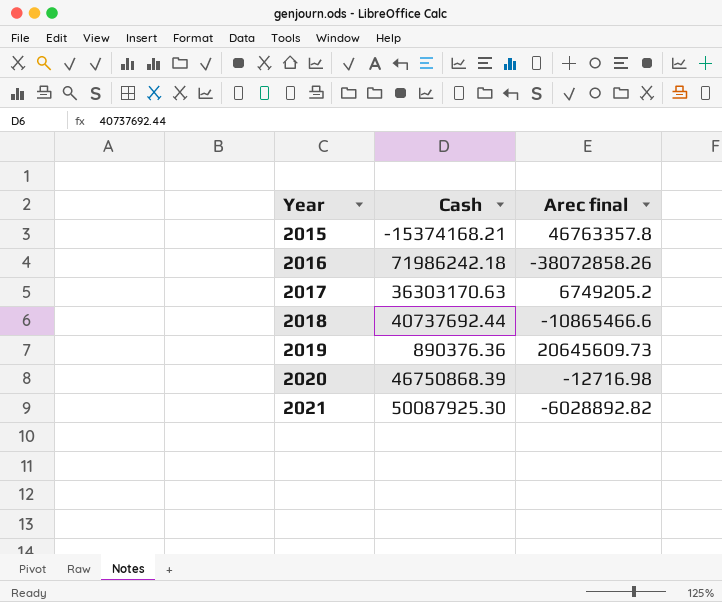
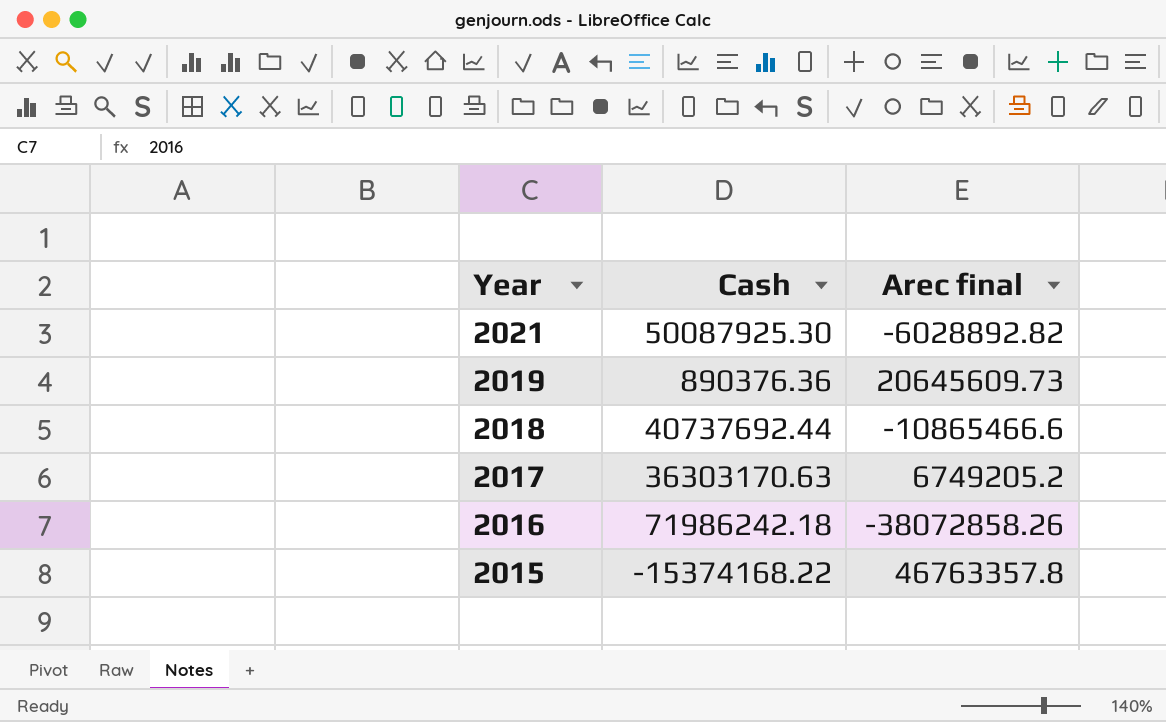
row order: Year ascending -> Year descending
row 2020: 46750868.39 | -12716.98 -> none
2015 | Cash: -15374168.21 -> -15374168.22

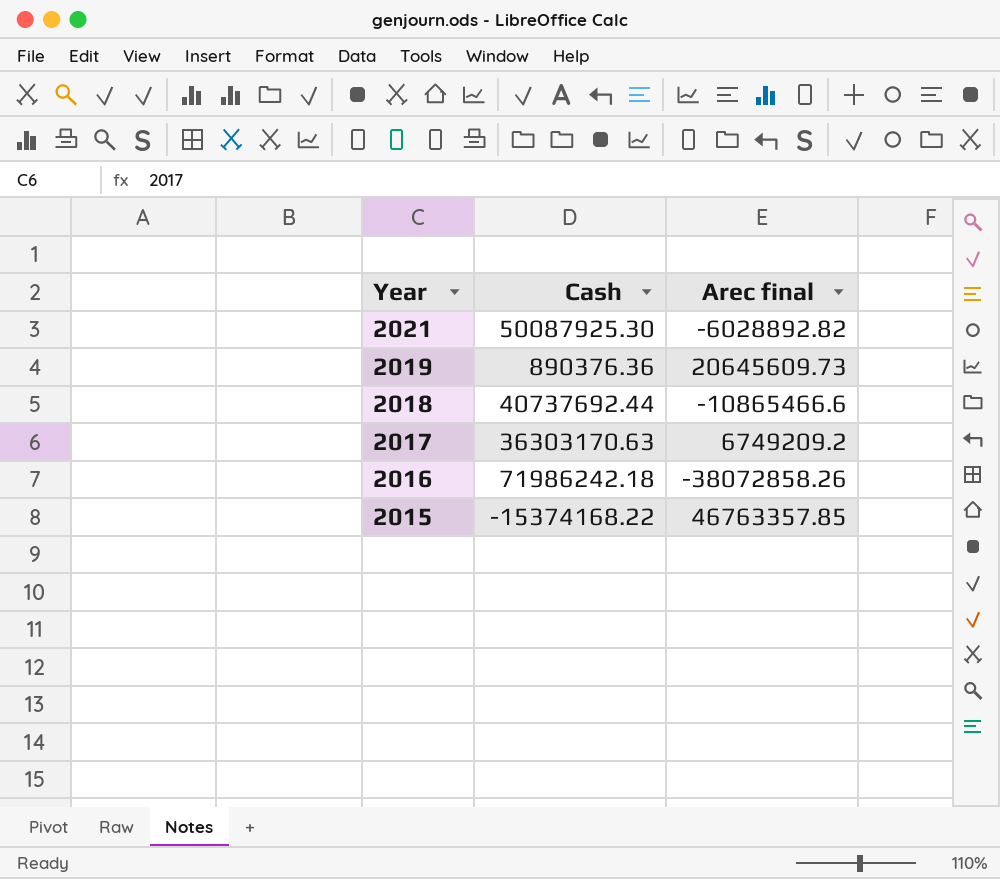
2017 | Arec final: 6749205.2 -> 6749209.2
2015 | Arec final: 46763357.8 -> 46763357.85

